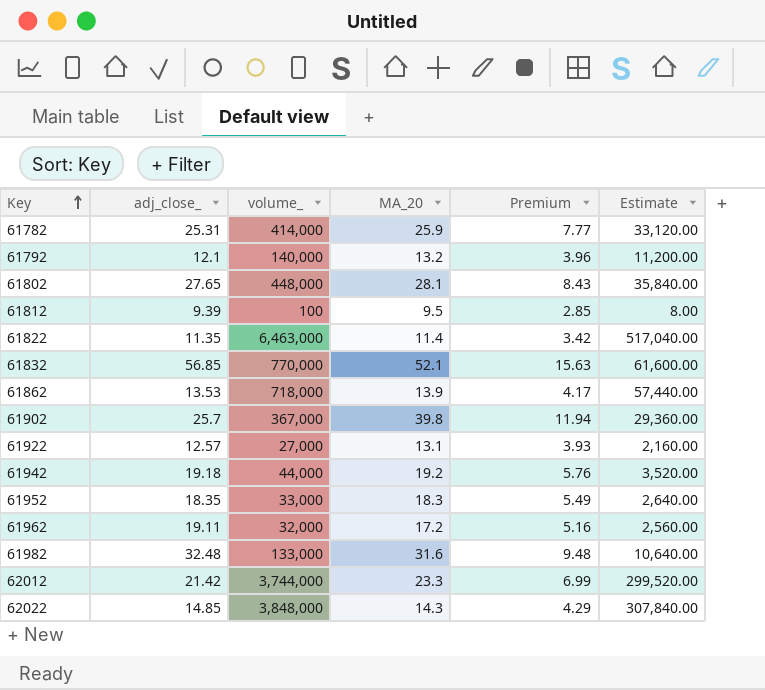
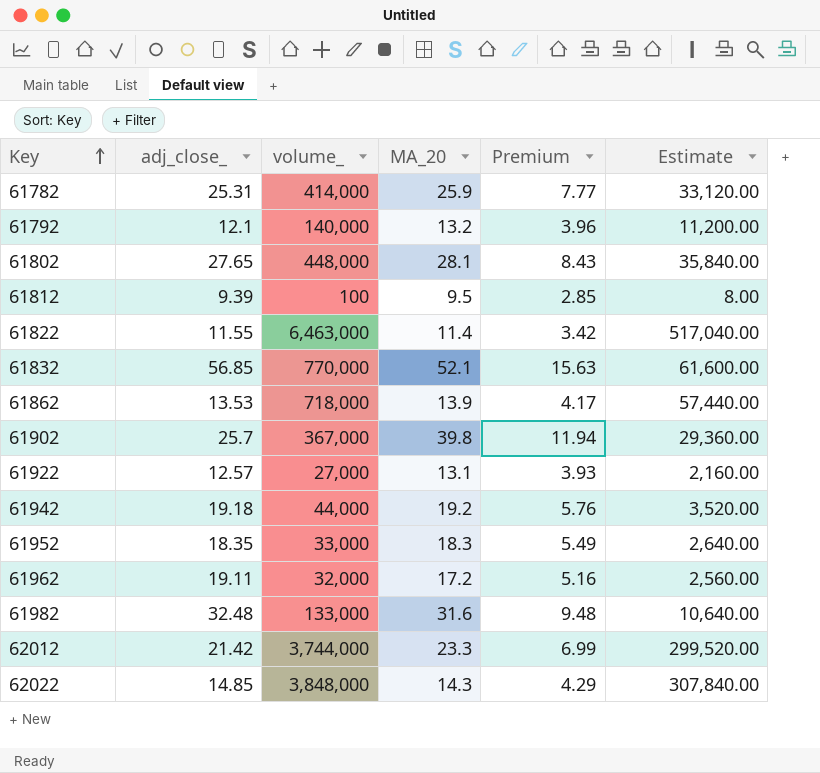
61822 | adj_close_: 11.35 -> 11.55

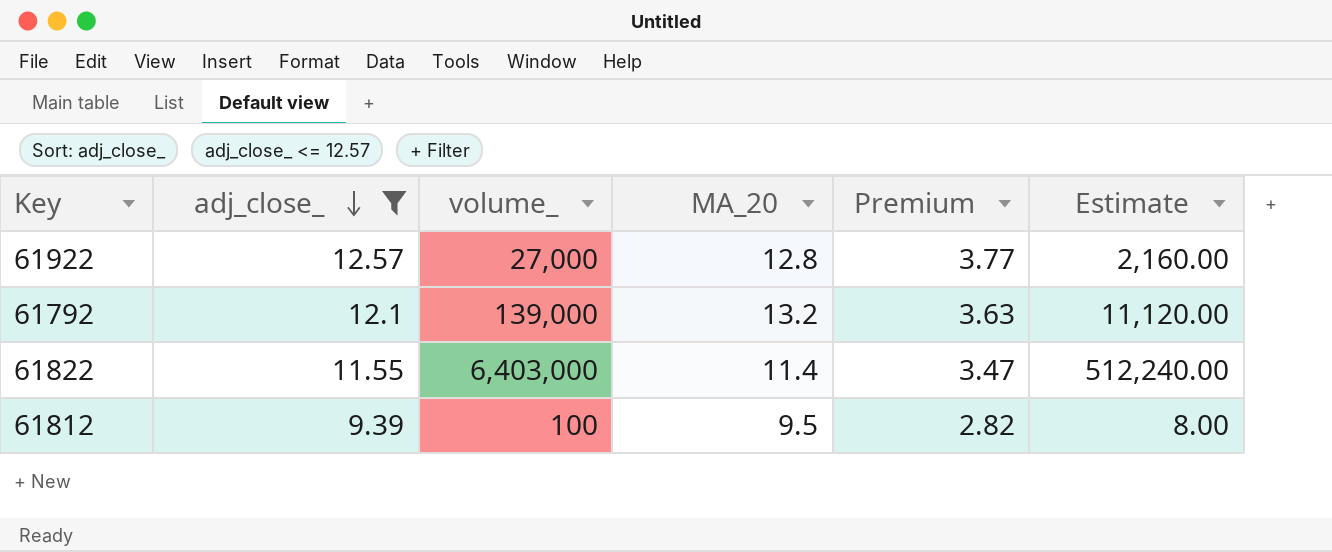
filter: none -> adj_close_ <= 12.57
row order: Key ascending -> adj_close_ descending
column Premium | formula: [MA_20] * 0.3 -> [adj_close_] * 0.3
61922 | MA_20: 13.1 -> 12.8
61792 | volume_: 140,000 -> 139,000
61792 | Estimate: 11,200.00 -> 11,120.00
61822 | volume_: 6,463,000 -> 6,403,000
61822 | Estimate: 517,040.00 -> 512,240.00

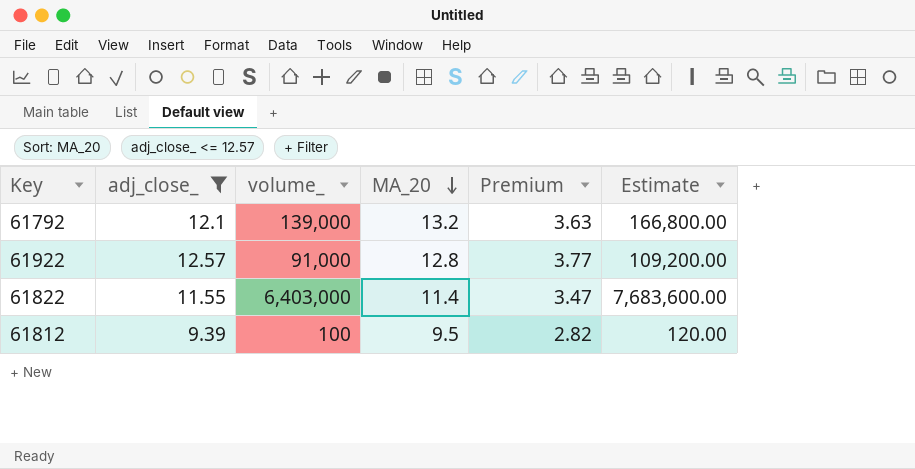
row order: adj_close_ descending -> MA_20 descending
column Estimate | formula: [volume_] * 0.08 -> [volume_] * 1.2
61922 | volume_: 27,000 -> 91,000

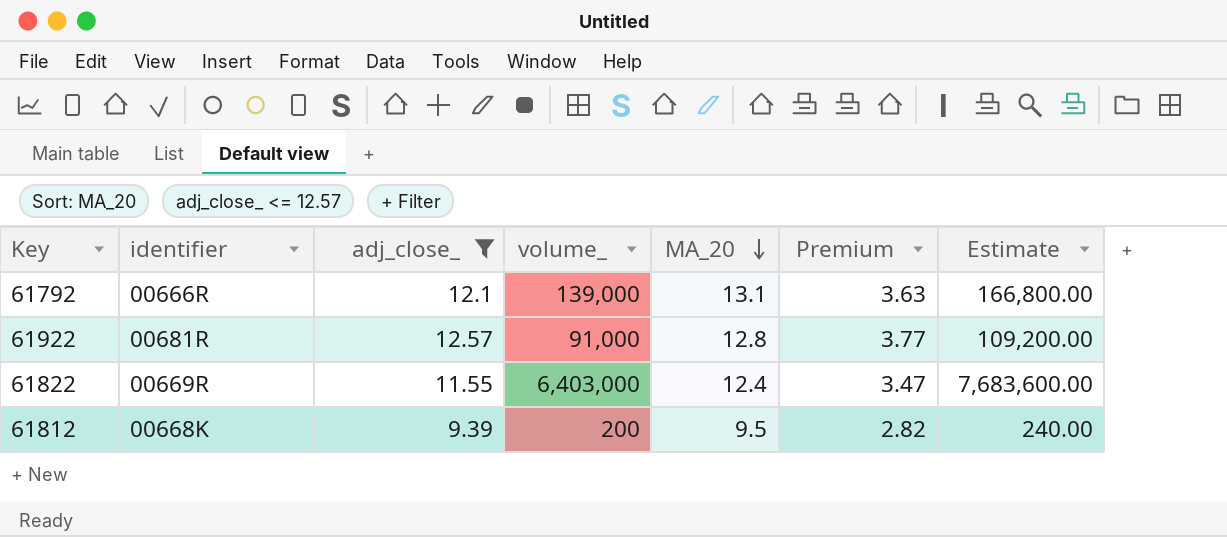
column identifier | position: none -> 2
61792 | MA_20: 13.2 -> 13.1
61822 | MA_20: 11.4 -> 12.4
61812 | volume_: 100 -> 200
61812 | Estimate: 120.00 -> 240.00

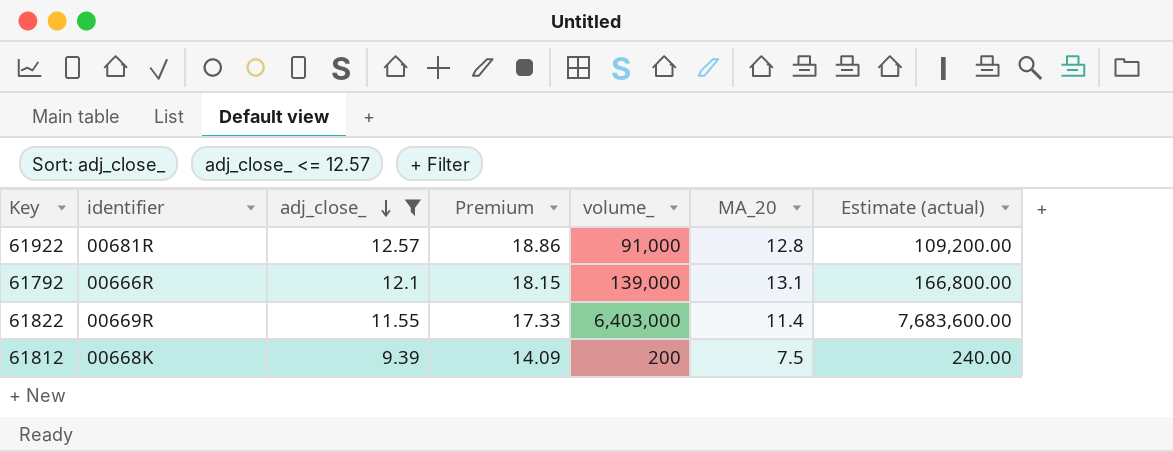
row order: MA_20 descending -> adj_close_ descending
column Premium | formula: [adj_close_] * 0.3 -> [adj_close_] * 1.5
column Premium | position: 6 -> 4
column name: Estimate -> Estimate (actual)
61822 | MA_20: 12.4 -> 11.4
61812 | MA_20: 9.5 -> 7.5

